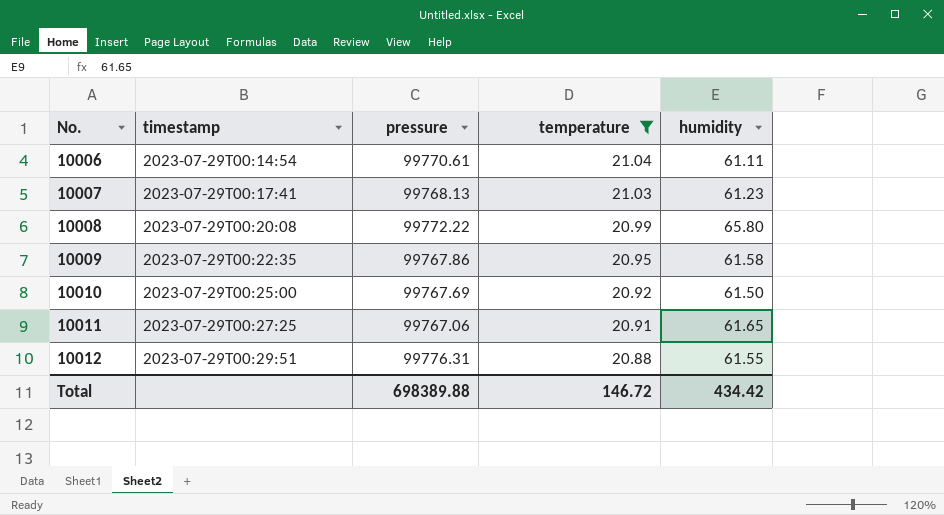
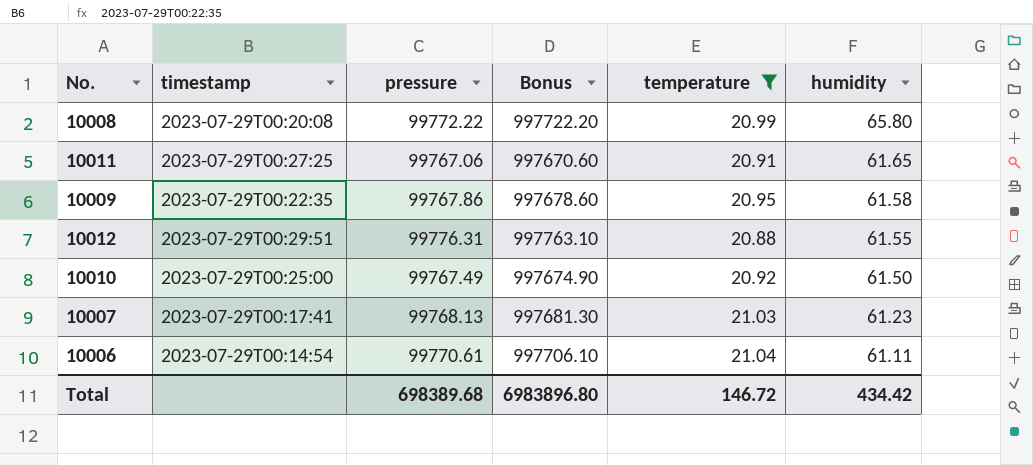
row order: No. ascending -> humidity descending
column Bonus | formula: none -> [pressure] * 10
10010 | pressure: 99767.69 -> 99767.49
Total | pressure: 698389.88 -> 698389.68

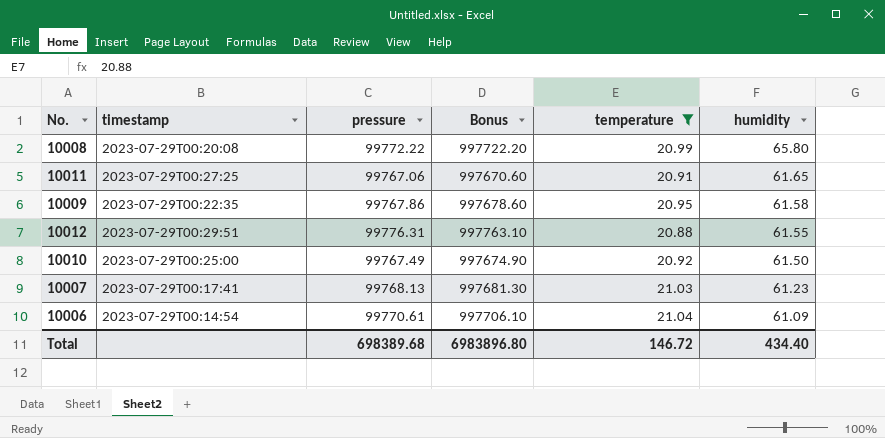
10006 | humidity: 61.11 -> 61.09
Total | humidity: 434.42 -> 434.40

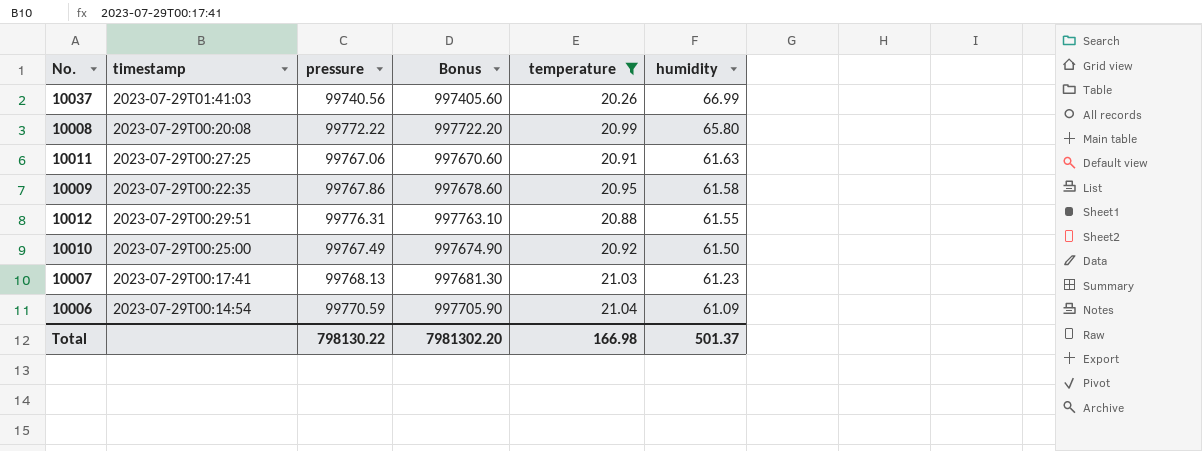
row 10037: none -> 2023-07-29T01:41:03 | 99740.56 | 997405.60 | 20.26 | 66.99
10011 | humidity: 61.65 -> 61.63
10006 | pressure: 99770.61 -> 99770.59
10006 | Bonus: 997706.10 -> 997705.90
Total | pressure: 698389.68 -> 798130.22
Total | Bonus: 6983896.80 -> 7981302.20
Total | temperature: 146.72 -> 166.98
Total | humidity: 434.40 -> 501.37

